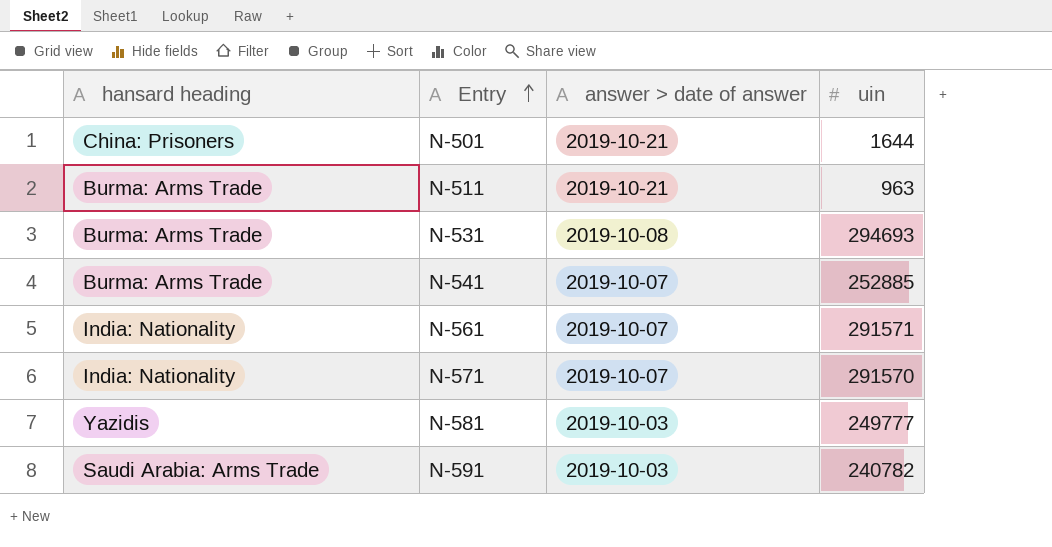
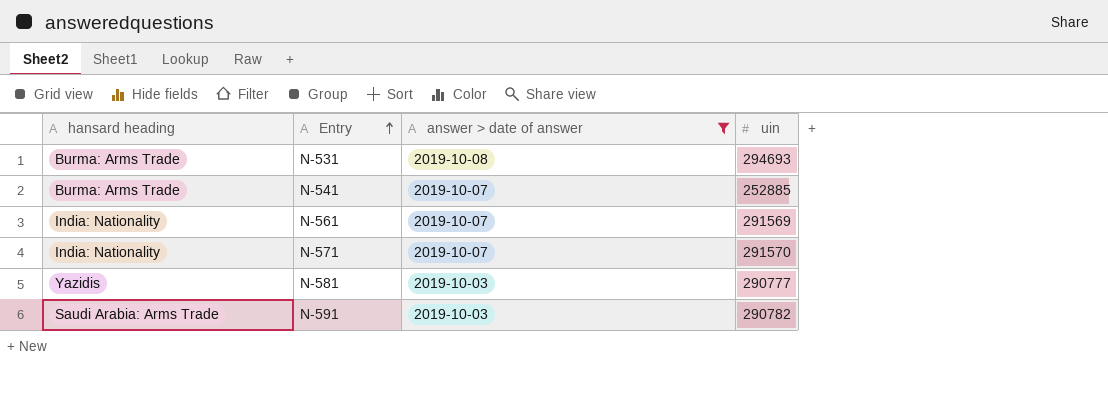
filter: none -> answer > date of answer != 2019-10-21
N-561 | uin: 291571 -> 291569
N-581 | uin: 249777 -> 290777
N-591 | uin: 240782 -> 290782

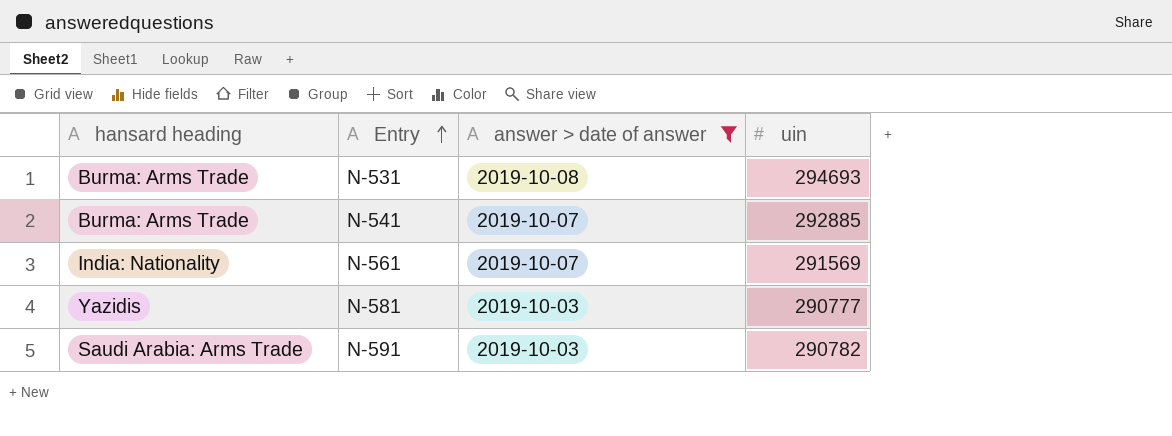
row N-571: India: Nationality | 2019-10-07 | 291570 -> none
N-541 | uin: 252885 -> 292885

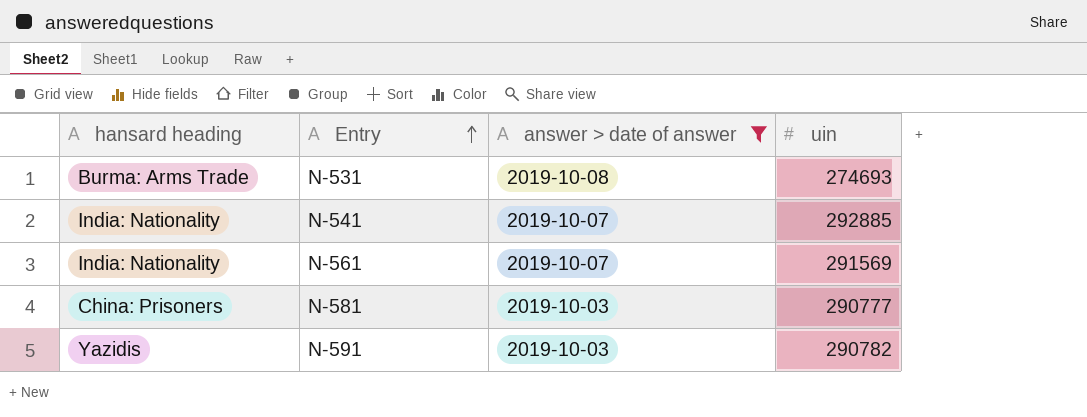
N-531 | uin: 294693 -> 274693
N-541 | hansard heading: Burma: Arms Trade -> India: Nationality
N-581 | hansard heading: Yazidis -> China: Prisoners
N-591 | hansard heading: Saudi Arabia: Arms Trade -> Yazidis

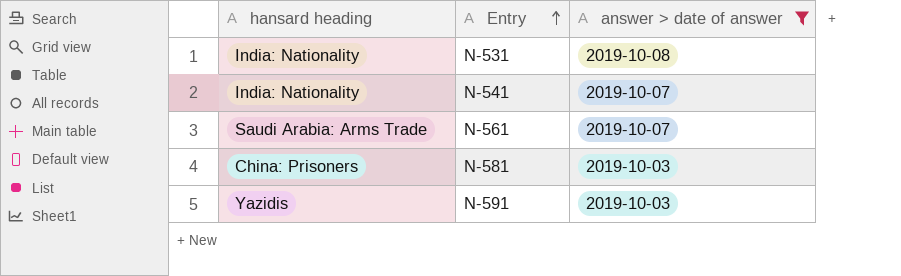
column uin | position: 4 -> none
N-531 | hansard heading: Burma: Arms Trade -> India: Nationality
N-561 | hansard heading: India: Nationality -> Saudi Arabia: Arms Trade

